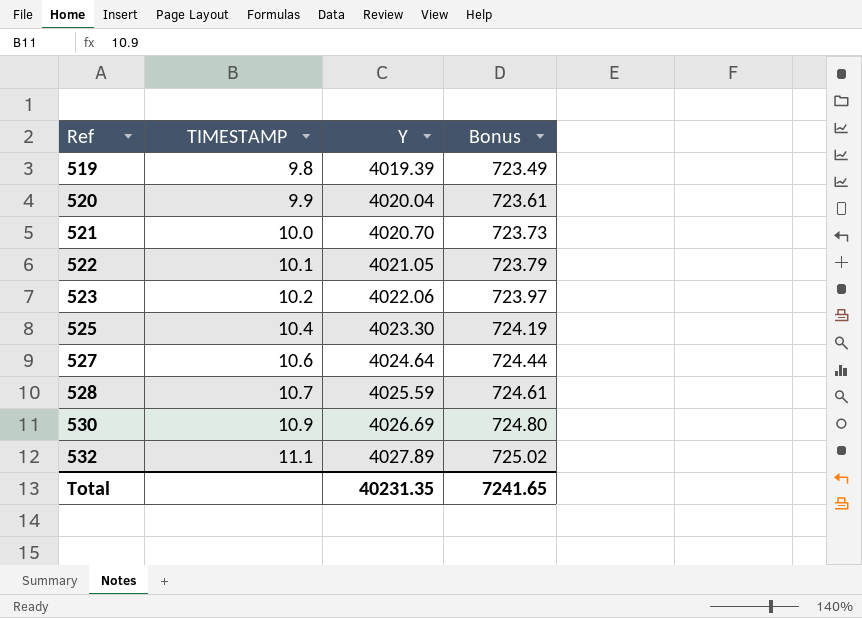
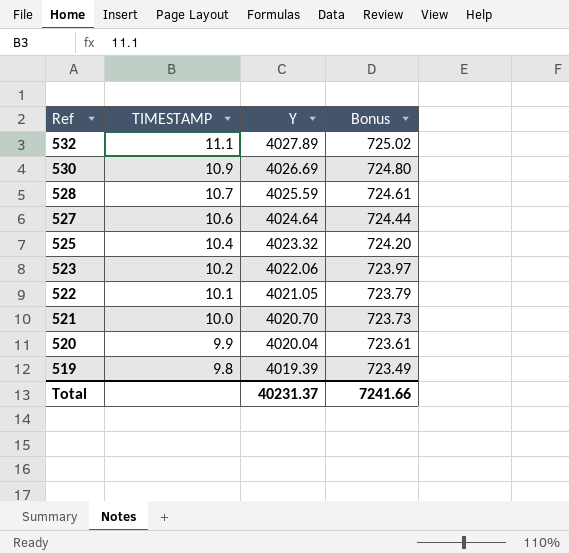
row order: Ref ascending -> Ref descending
525 | Y: 4023.30 -> 4023.32
525 | Bonus: 724.19 -> 724.20
Total | Y: 40231.35 -> 40231.37
Total | Bonus: 7241.65 -> 7241.66

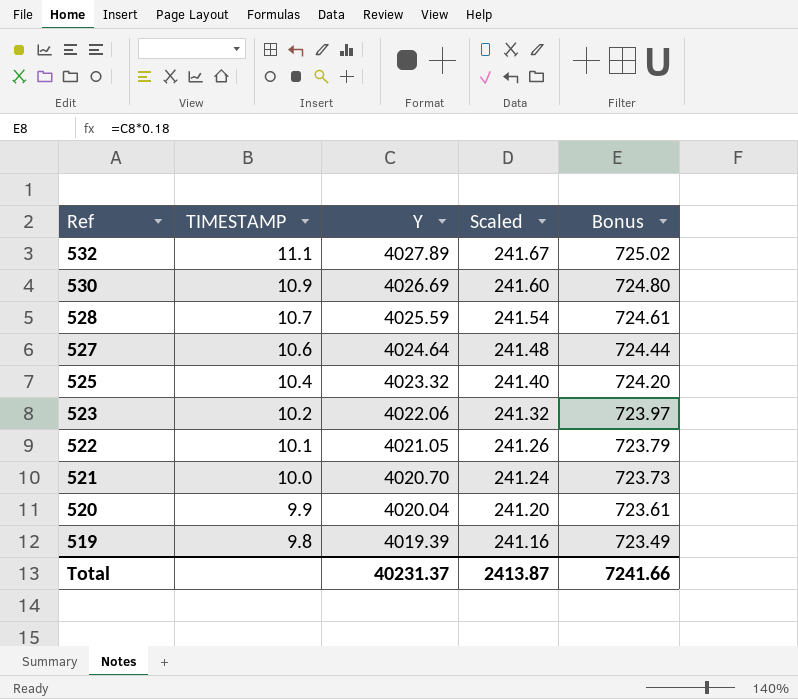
column Scaled | formula: none -> [Y] * 0.06

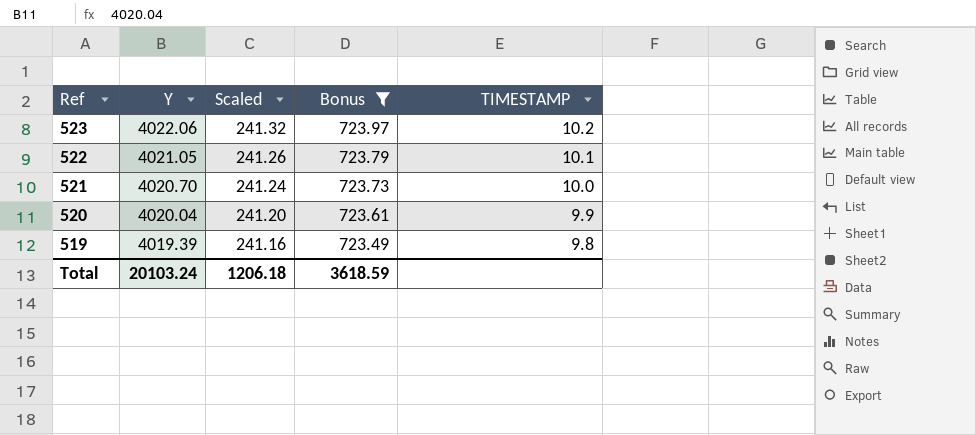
filter: none -> Bonus <= 723.97
column TIMESTAMP | position: 2 -> 5
Total | Y: 40231.37 -> 20103.24
Total | Scaled: 2413.87 -> 1206.18
Total | Bonus: 7241.66 -> 3618.59

